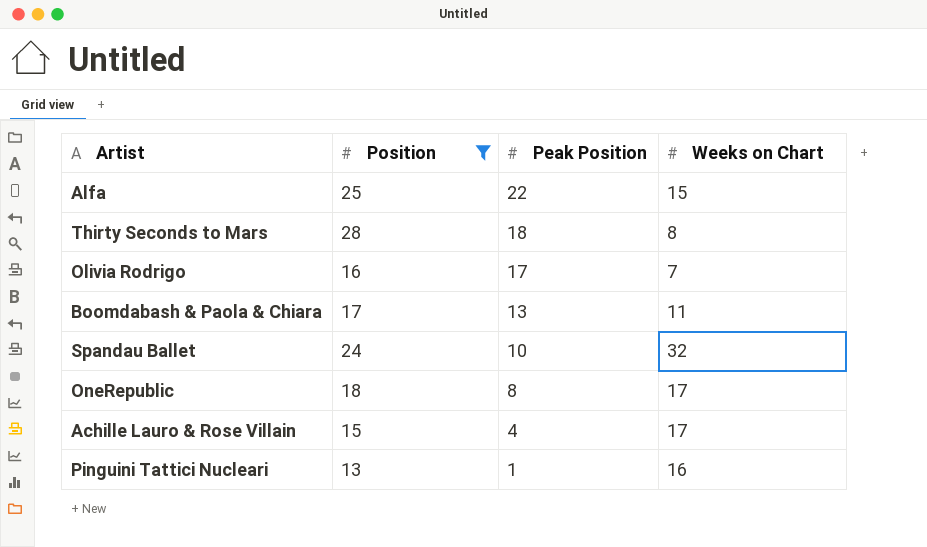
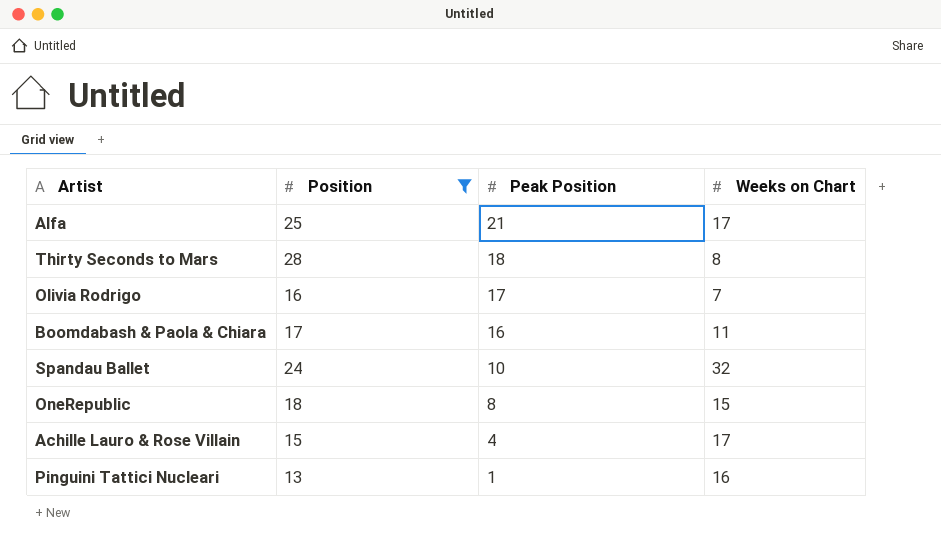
Alfa | Peak Position: 22 -> 21
Alfa | Weeks on Chart: 15 -> 17
Boomdabash & Paola & Chiara | Peak Position: 13 -> 16
OneRepublic | Weeks on Chart: 17 -> 15

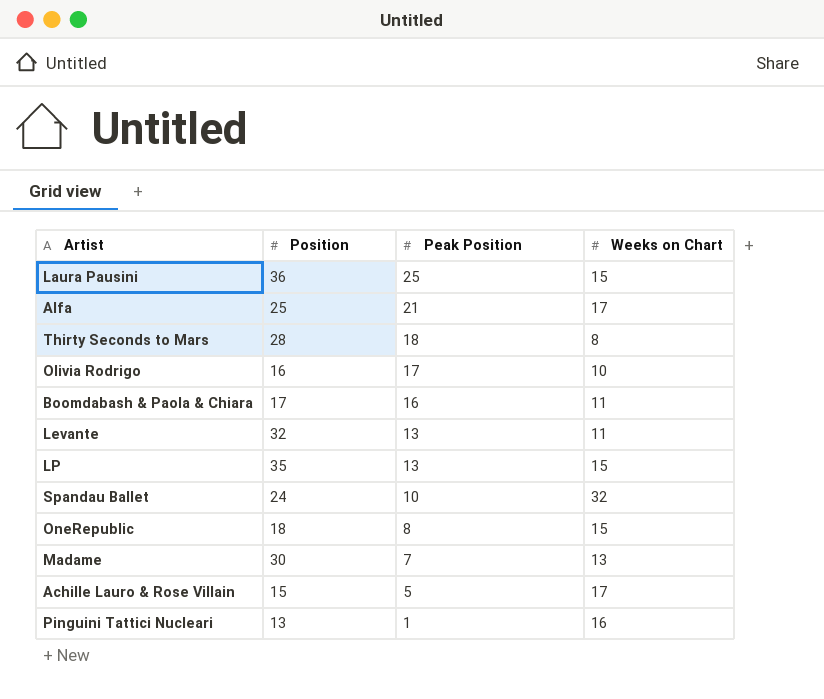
filter: Position <= 28 -> none
Olivia Rodrigo | Weeks on Chart: 7 -> 10
Achille Lauro & Rose Villain | Peak Position: 4 -> 5

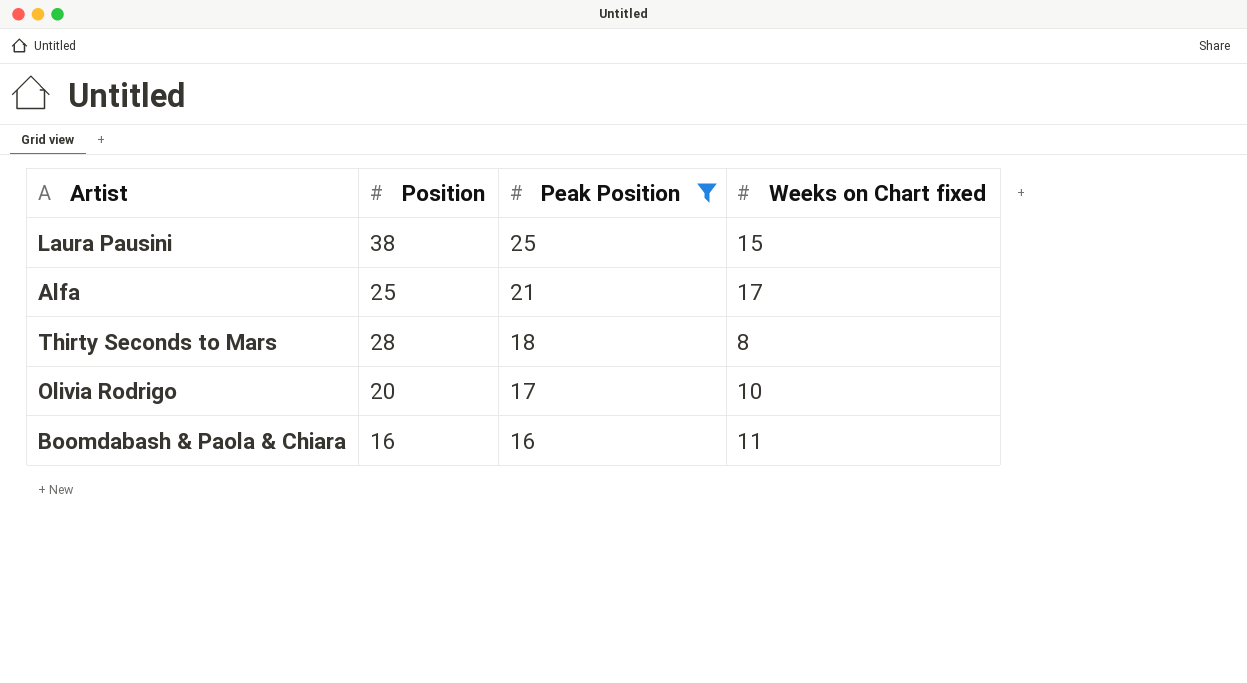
filter: none -> Peak Position >= 16
column name: Weeks on Chart -> Weeks on Chart fixed
Laura Pausini | Position: 36 -> 38
Olivia Rodrigo | Position: 16 -> 20
Boomdabash & Paola & Chiara | Position: 17 -> 16

